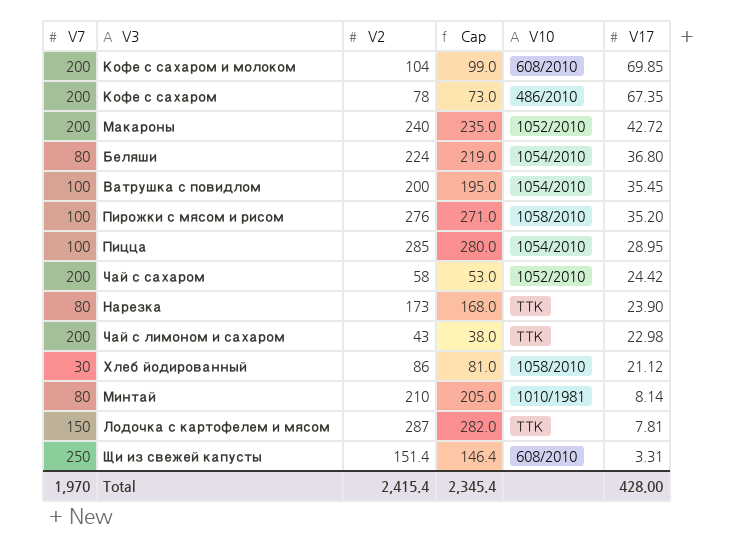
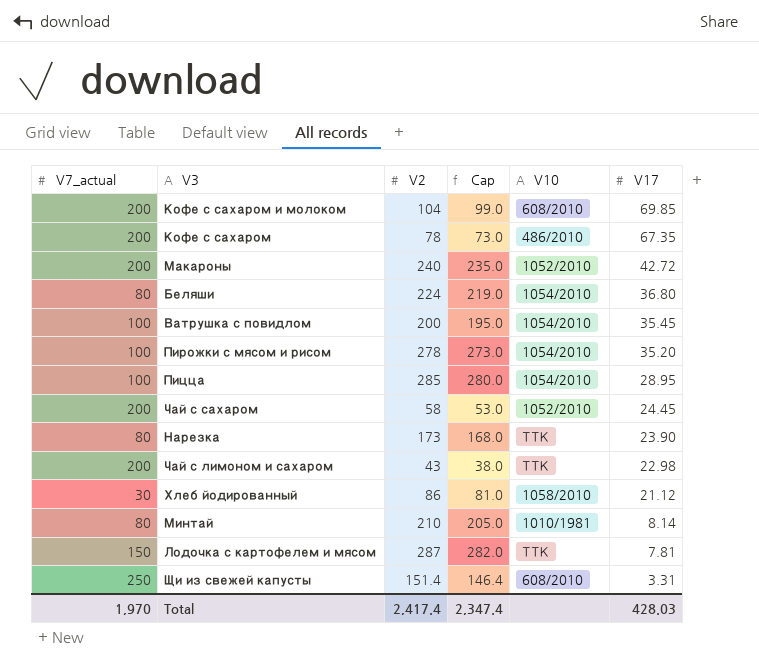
column name: V7 -> V7_actual
Пирожки с мясом и рисом | V2: 276 -> 278
Пирожки с мясом и рисом | Cap: 271.0 -> 273.0
Пирожки с мясом и рисом | V10: 1058/2010 -> 1054/2010
Чай с сахаром | V17: 24.42 -> 24.45
Total | V2: 2,415.4 -> 2,417.4
Total | Cap: 2,345.4 -> 2,347.4
Total | V17: 428.00 -> 428.03

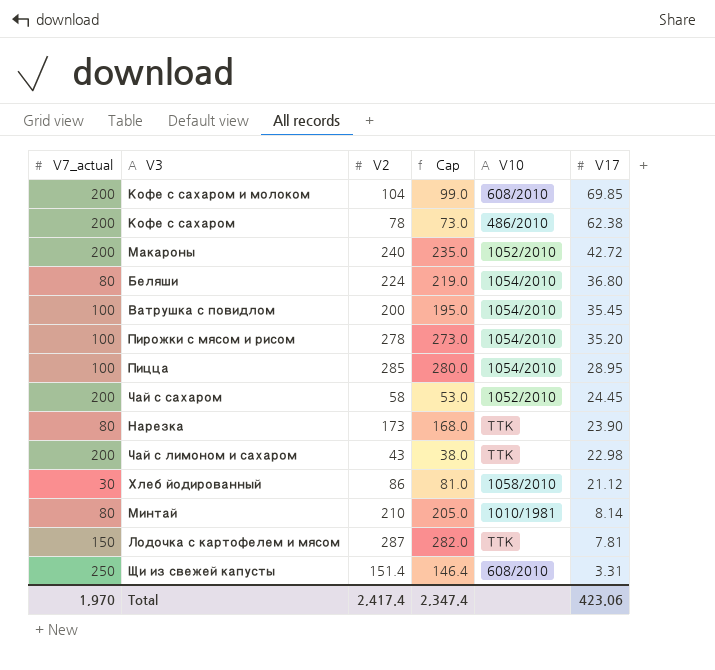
Кофе с сахаром | V17: 67.35 -> 62.38
Total | V17: 428.03 -> 423.06

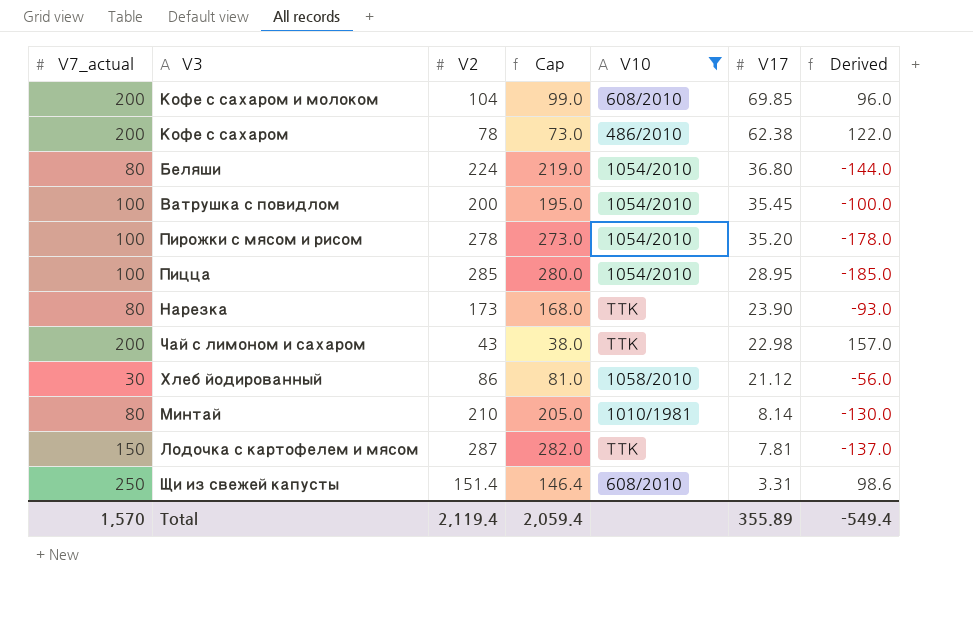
filter: none -> V10 != 1052/2010
column Derived | formula: none -> [V7_actual] - [V2]
Total | V7_actual: 1,970 -> 1,570
Total | V2: 2,417.4 -> 2,119.4
Total | Cap: 2,347.4 -> 2,059.4
Total | V17: 423.06 -> 355.89

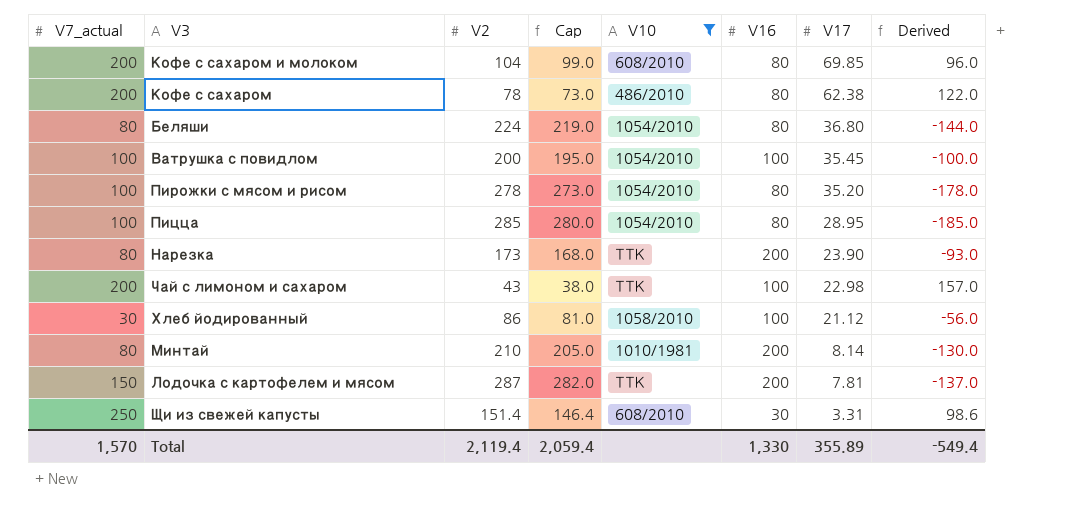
column V16 | position: none -> 6

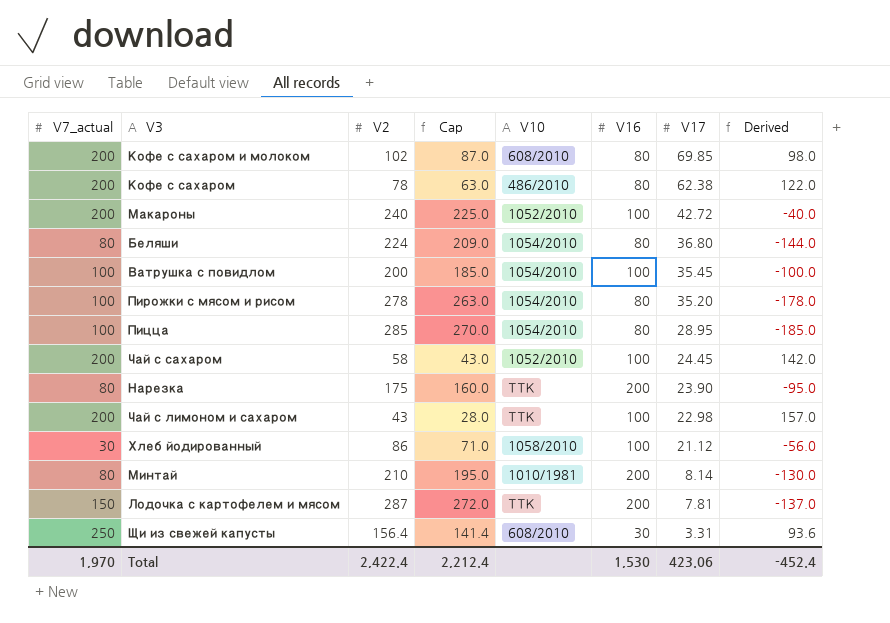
filter: V10 != 1052/2010 -> none
column Cap | formula: [V2] - 5 -> [V2] - 15
Кофе с сахаром и молоком | V2: 104 -> 102
Кофе с сахаром и молоком | Derived: 96.0 -> 98.0
Нарезка | V2: 173 -> 175
Нарезка | Derived: -93.0 -> -95.0
Щи из свежей капусты | V2: 151.4 -> 156.4
Щи из свежей капусты | Derived: 98.6 -> 93.6
Total | V7_actual: 1,570 -> 1,970
Total | V2: 2,119.4 -> 2,422.4
Total | Cap: 2,059.4 -> 2,212.4
Total | V16: 1,330 -> 1,530
Total | V17: 355.89 -> 423.06
Total | Derived: -549.4 -> -452.4

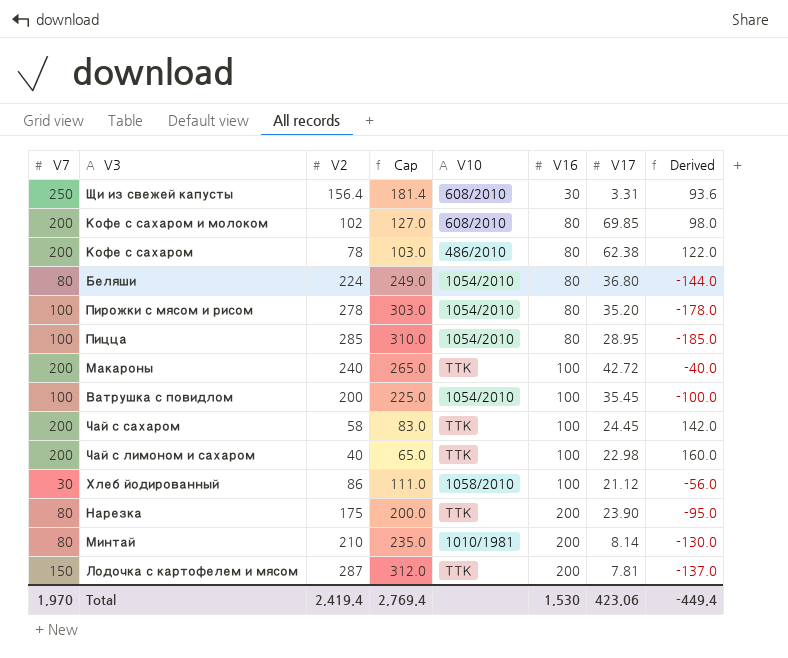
row order: V17 descending -> V16 ascending
column name: V7_actual -> V7
column Cap | formula: [V2] - 15 -> [V2] + 25
Макароны | V10: 1052/2010 -> ТТК
Чай с сахаром | V10: 1052/2010 -> ТТК
Чай с лимоном и сахаром | V2: 43 -> 40
Чай с лимоном и сахаром | Derived: 157.0 -> 160.0
Total | V2: 2,422.4 -> 2,419.4
Total | Cap: 2,212.4 -> 2,769.4
Total | Derived: -452.4 -> -449.4

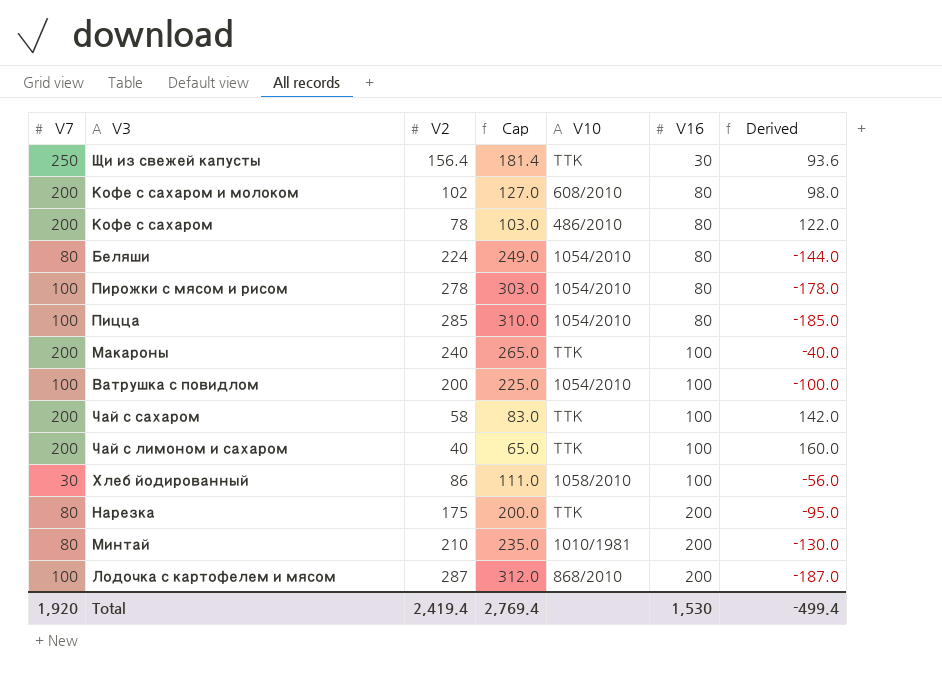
column V17 | position: 7 -> none
Щи из свежей капусты | V10: 608/2010 -> ТТК
Лодочка с картофелем и мясом | V7: 150 -> 100
Лодочка с картофелем и мясом | V10: ТТК -> 868/2010
Лодочка с картофелем и мясом | Derived: -137.0 -> -187.0
Total | V7: 1,970 -> 1,920
Total | Derived: -449.4 -> -499.4

